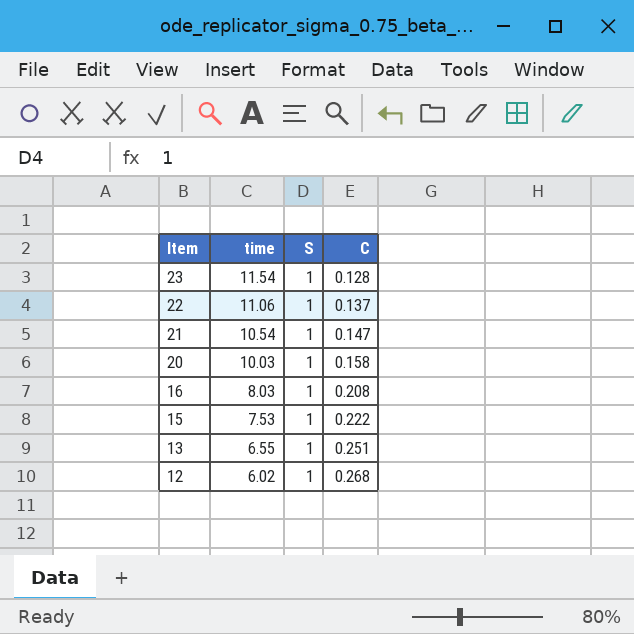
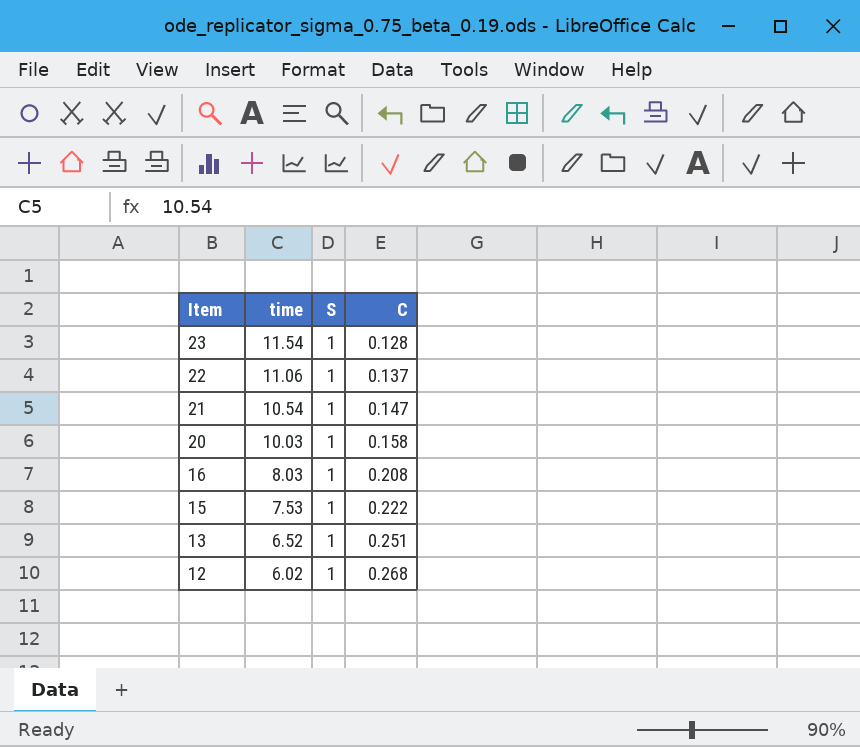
13 | time: 6.55 -> 6.52

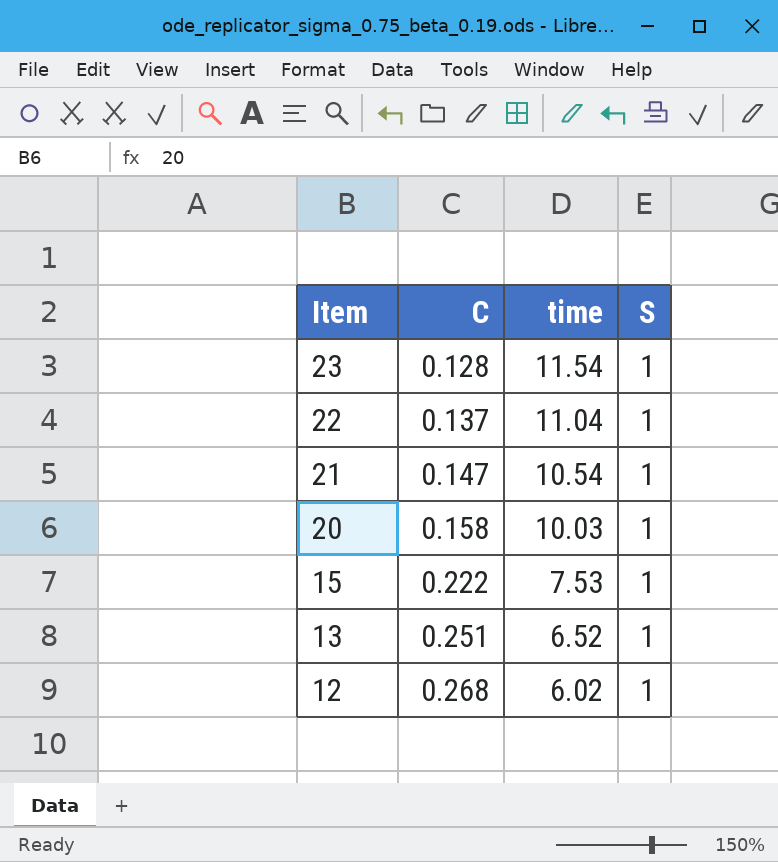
column C | position: 4 -> 2
row 16: 8.03 | 1 | 0.208 -> none
22 | time: 11.06 -> 11.04

